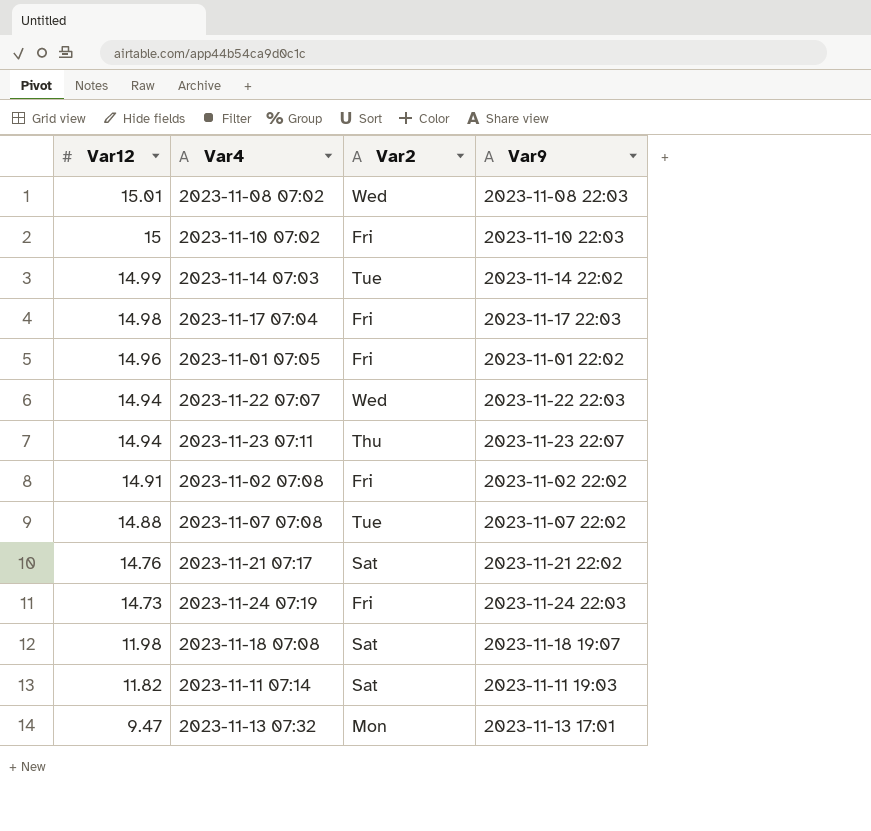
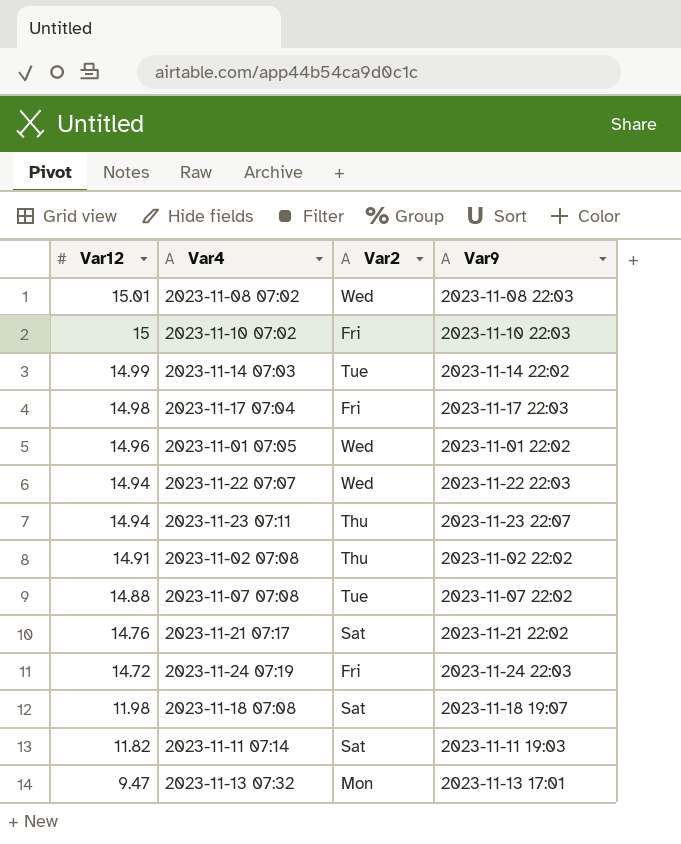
2023-11-01 07:05 | Var2: Fri -> Wed
2023-11-02 07:08 | Var2: Fri -> Thu
2023-11-24 07:19 | Var12: 14.73 -> 14.72

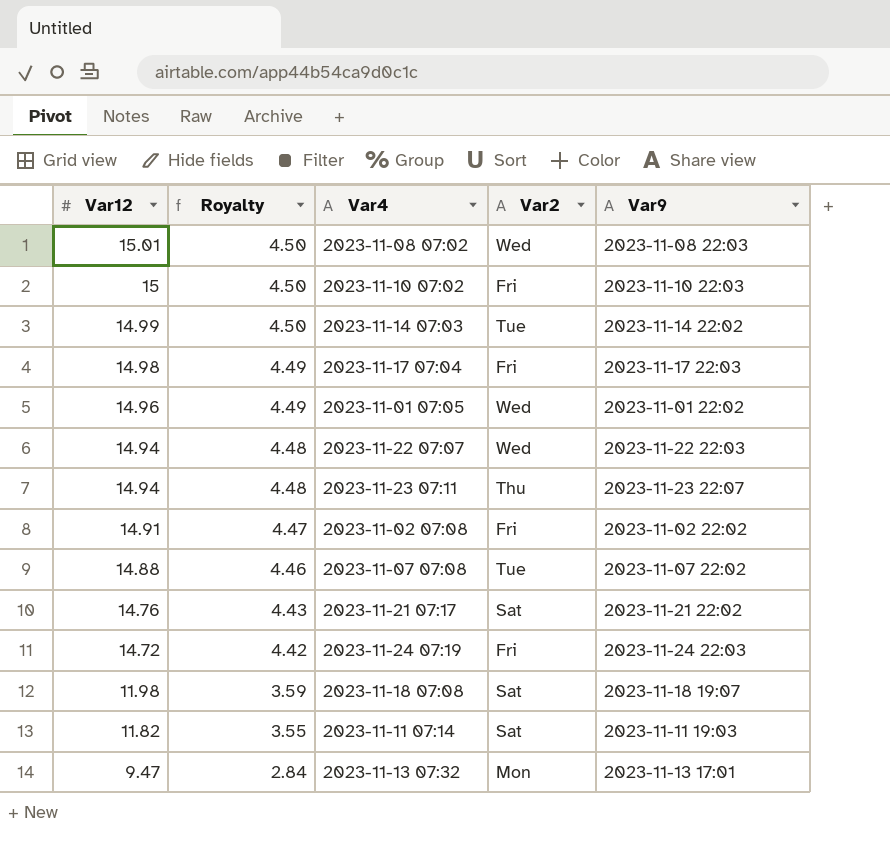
column Royalty | formula: none -> [Var12] * 0.3
2023-11-02 07:08 | Var2: Thu -> Fri

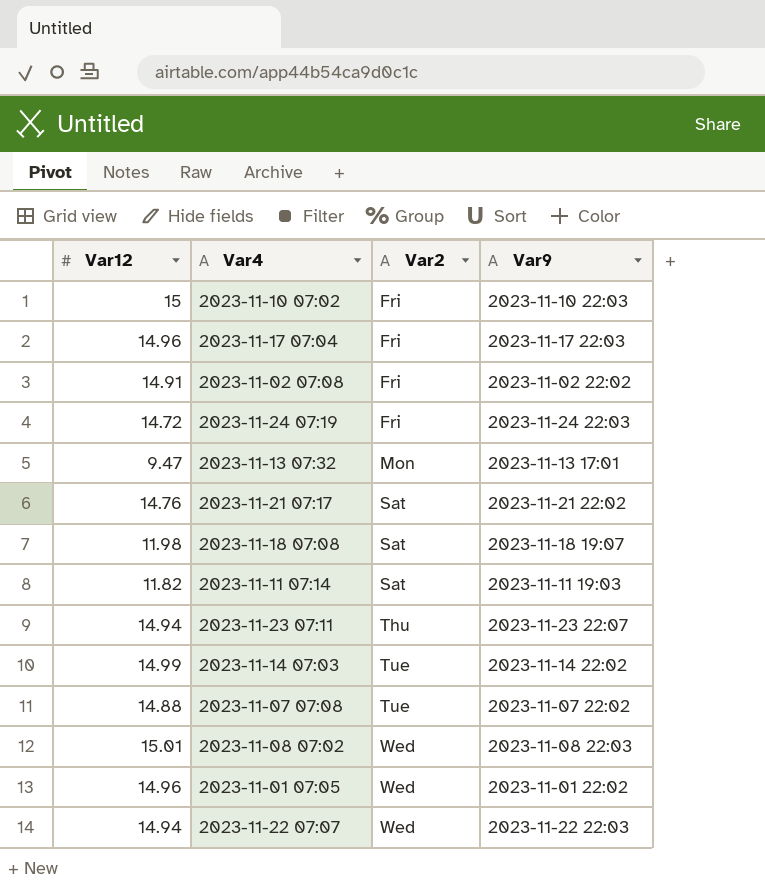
row order: Var12 descending -> Var2 ascending
column Royalty | formula: [Var12] * 0.3 -> none
2023-11-17 07:04 | Var12: 14.98 -> 14.96

